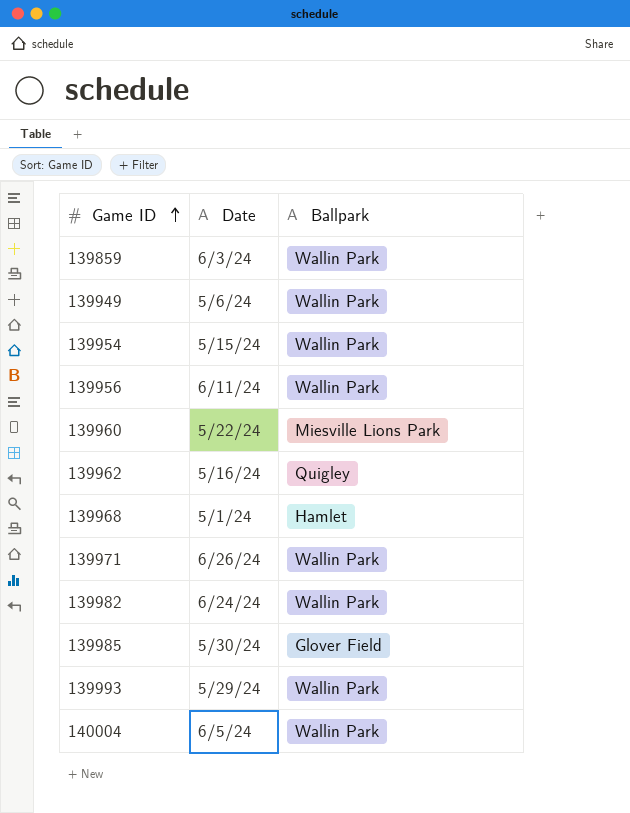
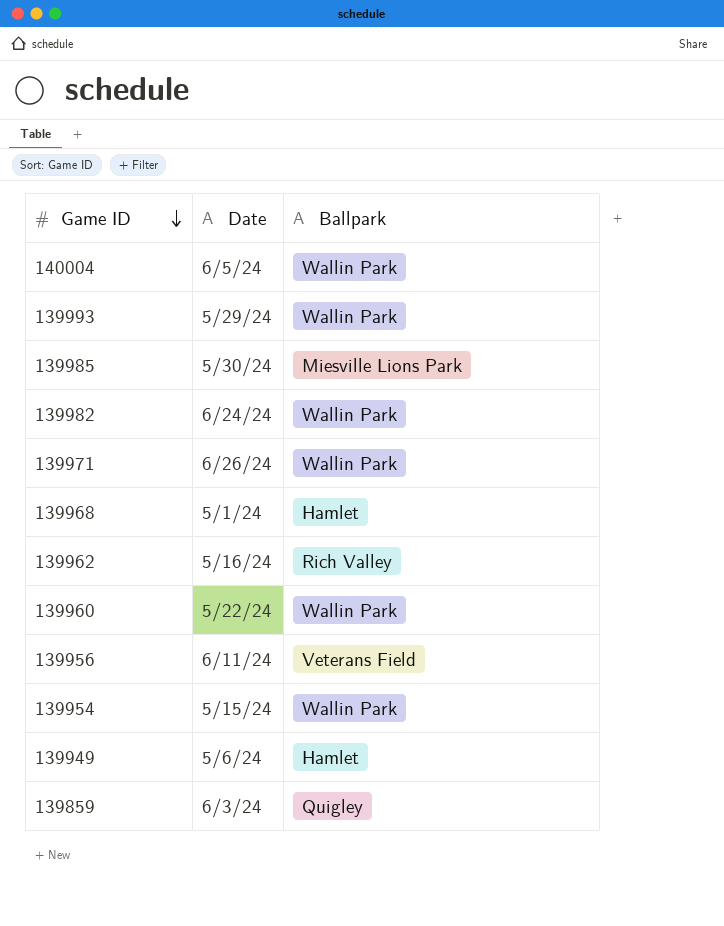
row order: Game ID ascending -> Game ID descending
139985 | Ballpark: Glover Field -> Miesville Lions Park
139962 | Ballpark: Quigley -> Rich Valley
139960 | Ballpark: Miesville Lions Park -> Wallin Park
139956 | Ballpark: Wallin Park -> Veterans Field
139949 | Ballpark: Wallin Park -> Hamlet
139859 | Ballpark: Wallin Park -> Quigley

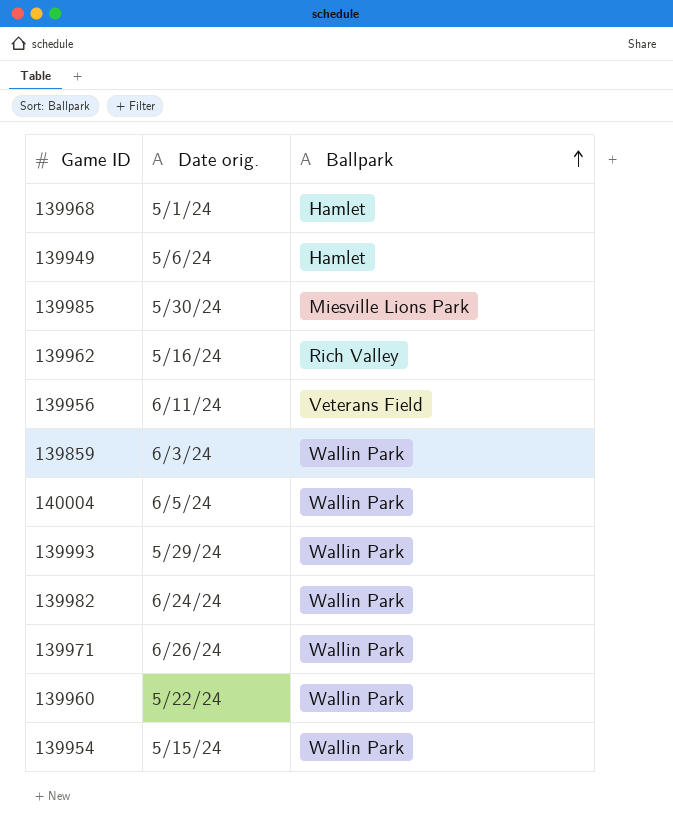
row order: Game ID descending -> Ballpark ascending
column name: Date -> Date orig.
139859 | Ballpark: Quigley -> Wallin Park

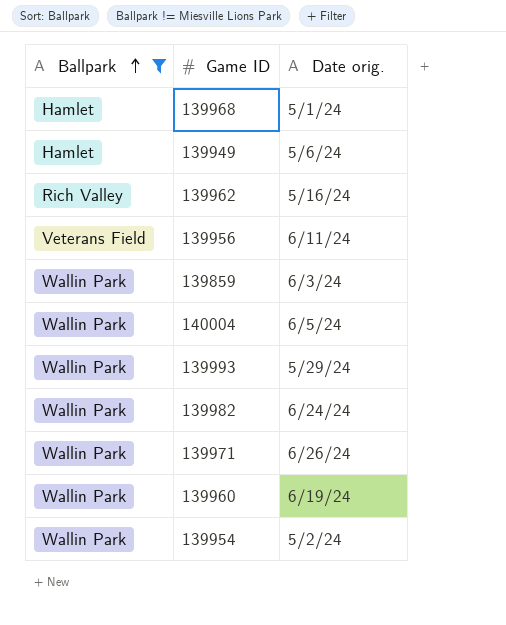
filter: none -> Ballpark != Miesville Lions Park
column Ballpark | position: 3 -> 1
139960 | Date orig.: 5/22/24 -> 6/19/24
139954 | Date orig.: 5/15/24 -> 5/2/24

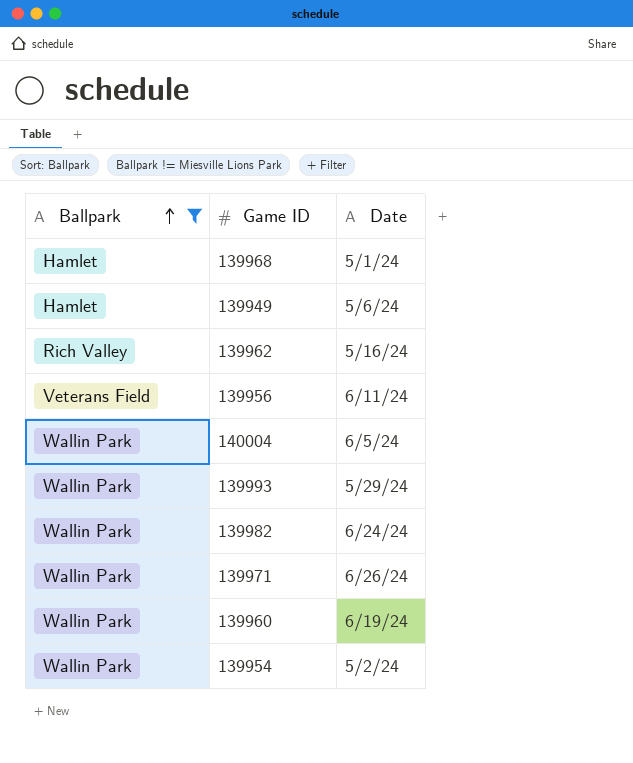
column name: Date orig. -> Date
row 139859: Wallin Park | 6/3/24 -> none

